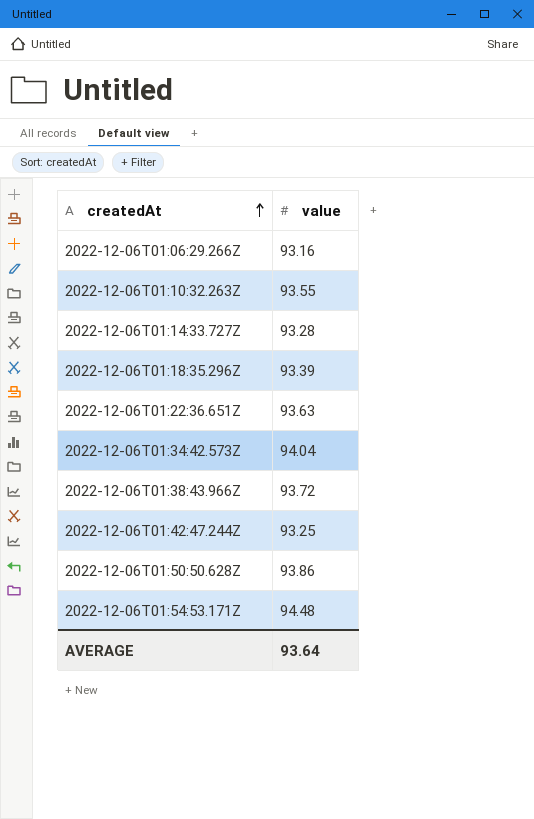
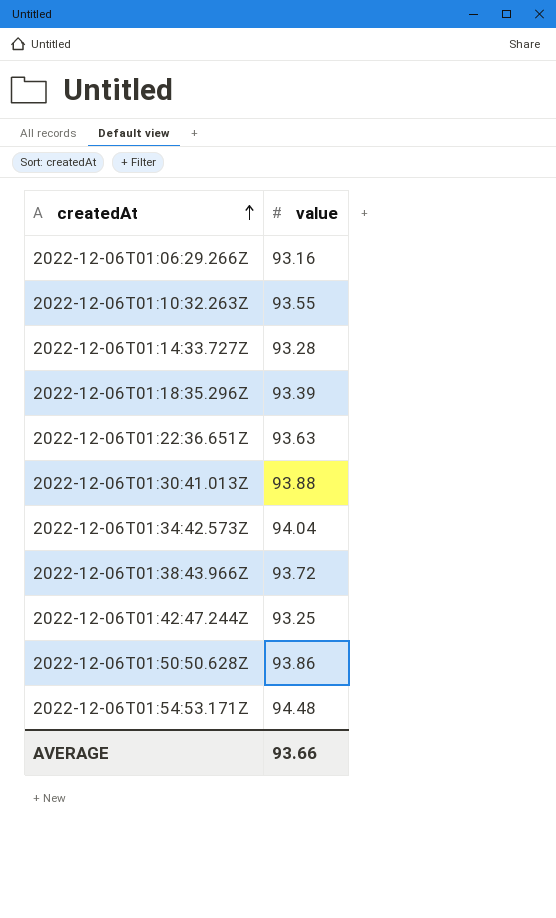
row 2022-12-06T01:30:41.013Z: none -> 93.88
AVERAGE | value: 93.64 -> 93.66

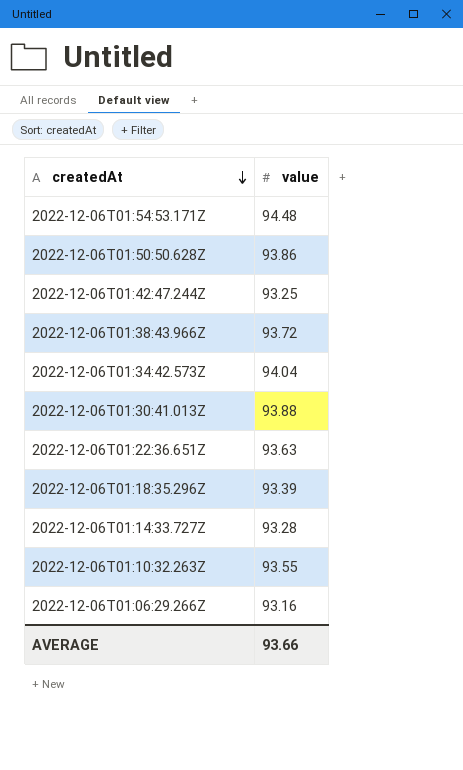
row order: createdAt ascending -> createdAt descending

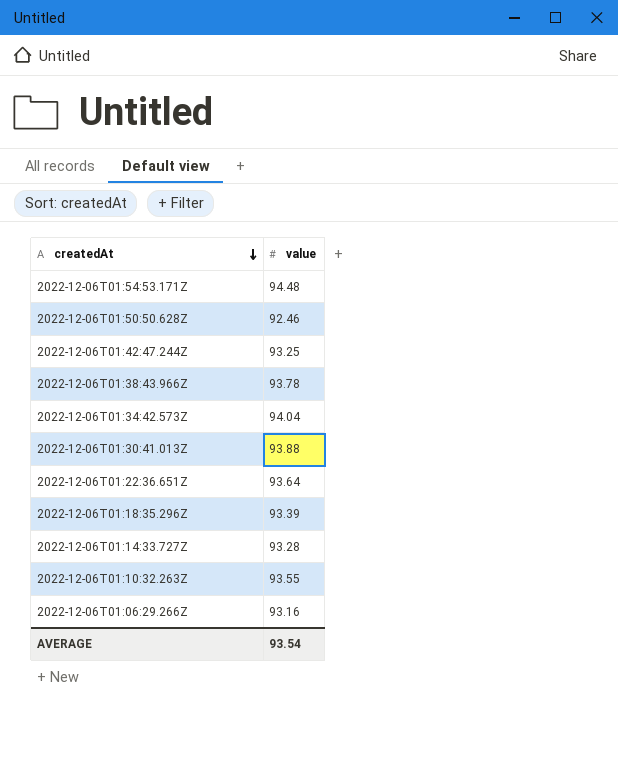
2022-12-06T01:50:50.628Z | value: 93.86 -> 92.46
2022-12-06T01:38:43.966Z | value: 93.72 -> 93.78
2022-12-06T01:22:36.651Z | value: 93.63 -> 93.64
AVERAGE | value: 93.66 -> 93.54

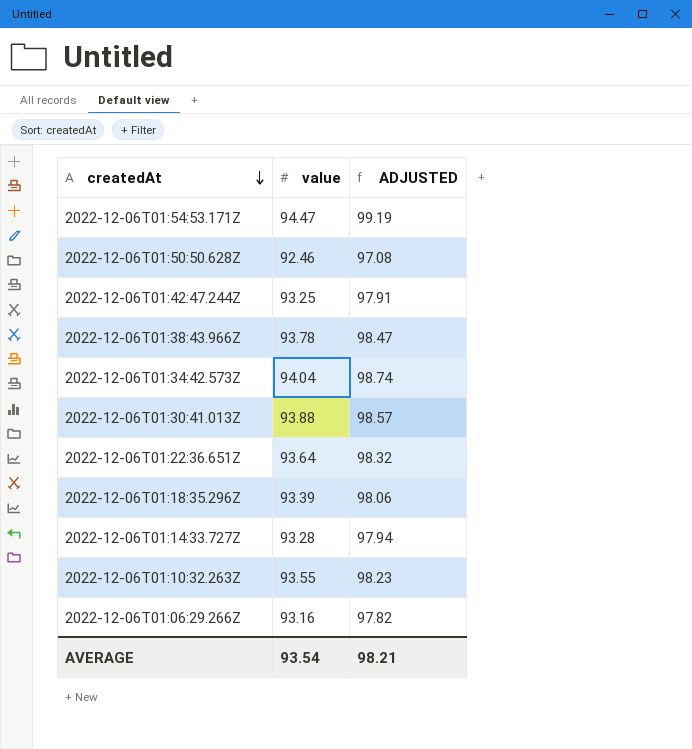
column ADJUSTED | formula: none -> [value] * 1.05
2022-12-06T01:54:53.171Z | value: 94.48 -> 94.47

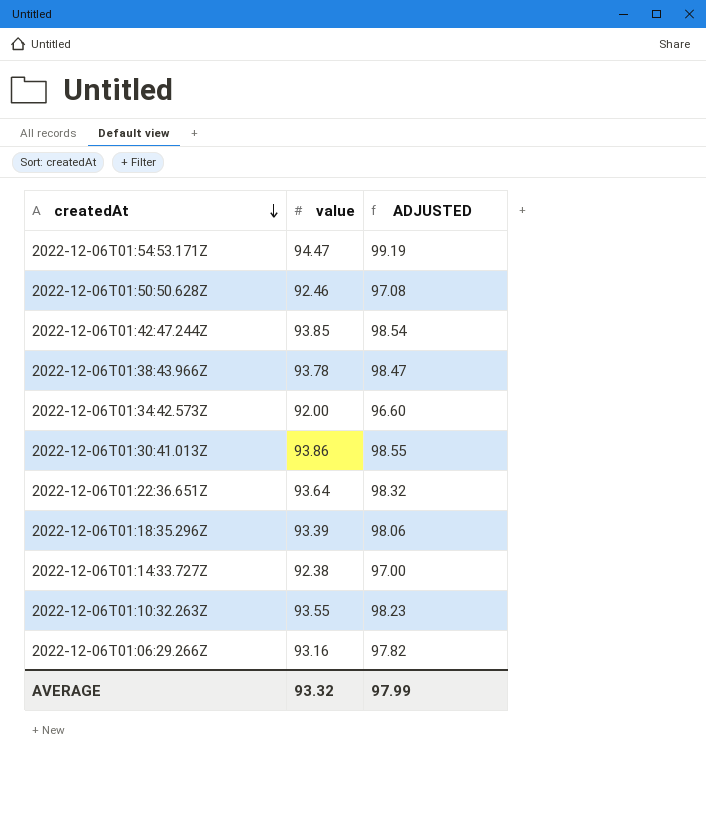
2022-12-06T01:42:47.244Z | value: 93.25 -> 93.85
2022-12-06T01:42:47.244Z | ADJUSTED: 97.91 -> 98.54
2022-12-06T01:34:42.573Z | value: 94.04 -> 92.00
2022-12-06T01:34:42.573Z | ADJUSTED: 98.74 -> 96.60
2022-12-06T01:30:41.013Z | value: 93.88 -> 93.86
2022-12-06T01:30:41.013Z | ADJUSTED: 98.57 -> 98.55
2022-12-06T01:14:33.727Z | value: 93.28 -> 92.38
2022-12-06T01:14:33.727Z | ADJUSTED: 97.94 -> 97.00
AVERAGE | value: 93.54 -> 93.32
AVERAGE | ADJUSTED: 98.21 -> 97.99

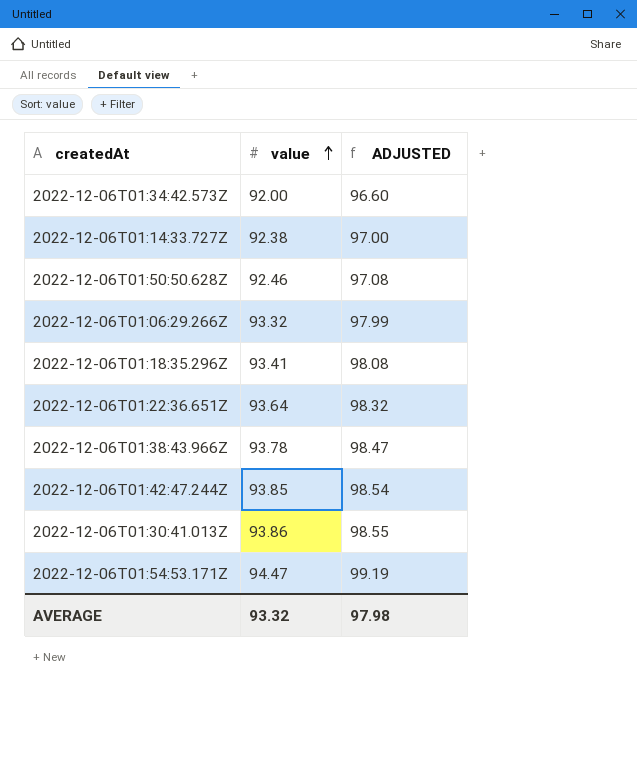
row order: createdAt descending -> value ascending
row 2022-12-06T01:10:32.263Z: 93.55 | 98.23 -> none
2022-12-06T01:06:29.266Z | value: 93.16 -> 93.32
2022-12-06T01:06:29.266Z | ADJUSTED: 97.82 -> 97.99
2022-12-06T01:18:35.296Z | value: 93.39 -> 93.41
2022-12-06T01:18:35.296Z | ADJUSTED: 98.06 -> 98.08
AVERAGE | ADJUSTED: 97.99 -> 97.98

